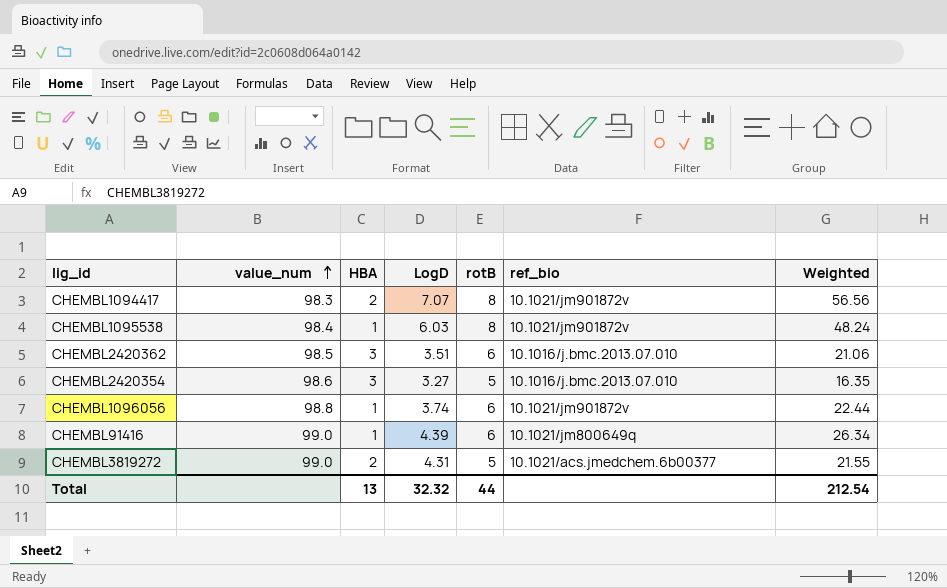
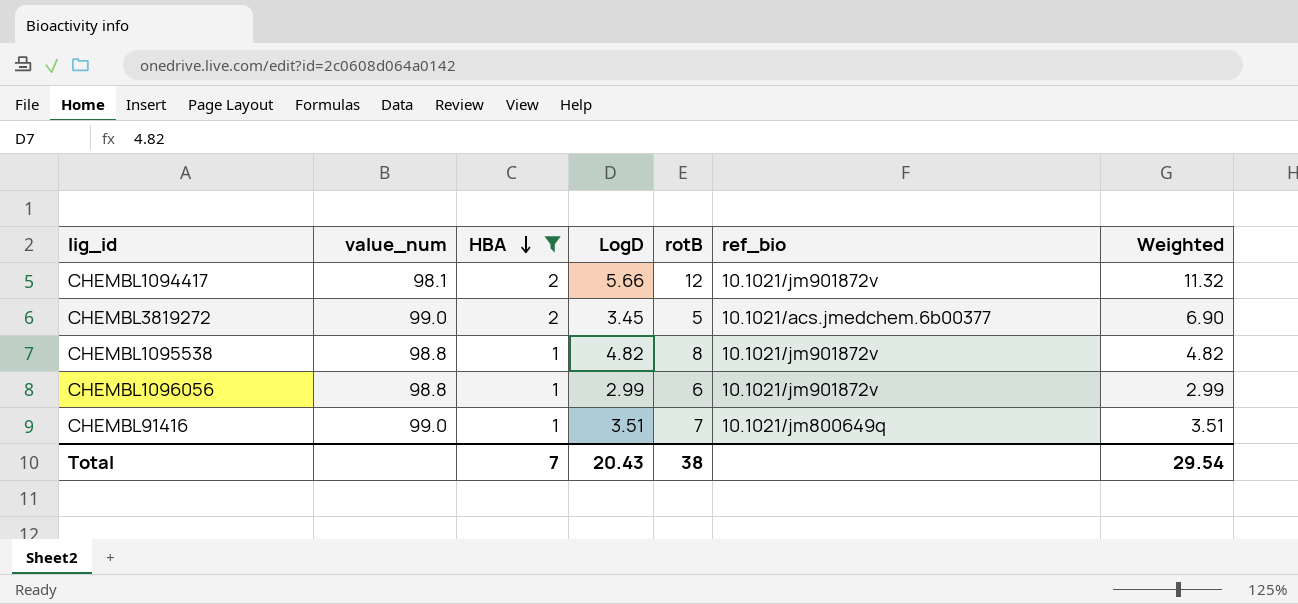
filter: none -> HBA != 3
row order: value_num ascending -> HBA descending
column Weighted | formula: [LogD] * [rotB] -> [HBA] * [LogD]
CHEMBL1094417 | value_num: 98.3 -> 98.1
CHEMBL1094417 | LogD: 7.07 -> 5.66
CHEMBL1094417 | rotB: 8 -> 12
CHEMBL3819272 | LogD: 4.31 -> 3.45
CHEMBL1095538 | value_num: 98.4 -> 98.8
CHEMBL1095538 | LogD: 6.03 -> 4.82
CHEMBL1096056 | LogD: 3.74 -> 2.99
CHEMBL91416 | LogD: 4.39 -> 3.51
CHEMBL91416 | rotB: 6 -> 7
Total | HBA: 13 -> 7
Total | LogD: 32.32 -> 20.43
Total | rotB: 44 -> 38
Total | Weighted: 212.54 -> 29.54

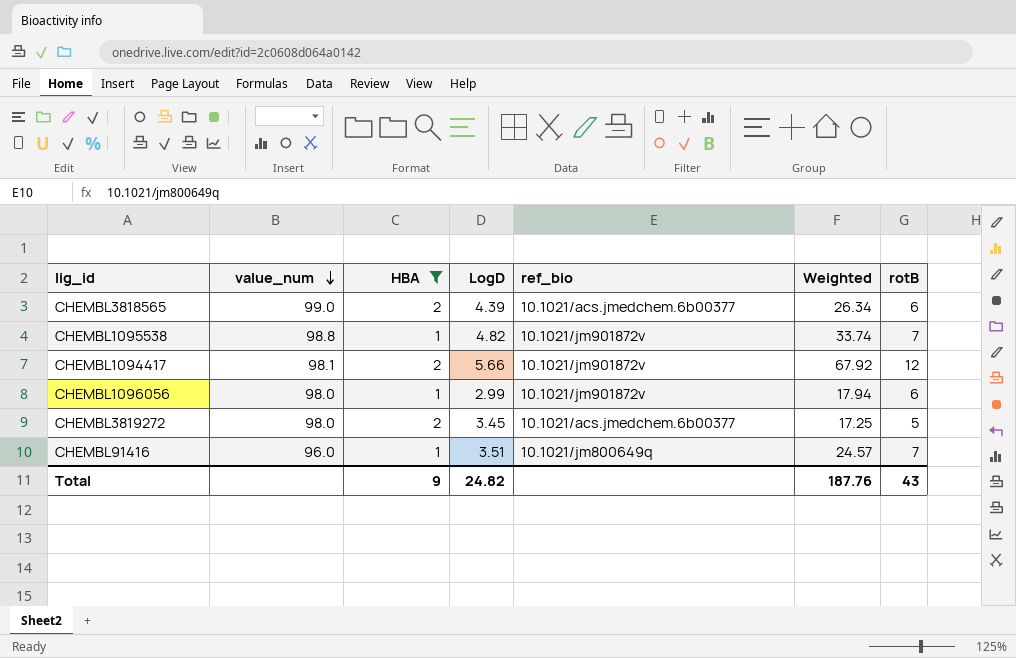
row order: HBA descending -> value_num descending
column Weighted | formula: [HBA] * [LogD] -> [LogD] * [rotB]
column rotB | position: 5 -> 7
row CHEMBL3818565: none -> 99.0 | 2 | 4.39 | 10.1021/acs.jmedchem.6b00377 | 26.34 | 6
CHEMBL1095538 | rotB: 8 -> 7
CHEMBL1096056 | value_num: 98.8 -> 98.0
CHEMBL3819272 | value_num: 99.0 -> 98.0
CHEMBL91416 | value_num: 99.0 -> 96.0
Total | HBA: 7 -> 9
Total | LogD: 20.43 -> 24.82
Total | Weighted: 29.54 -> 187.76
Total | rotB: 38 -> 43

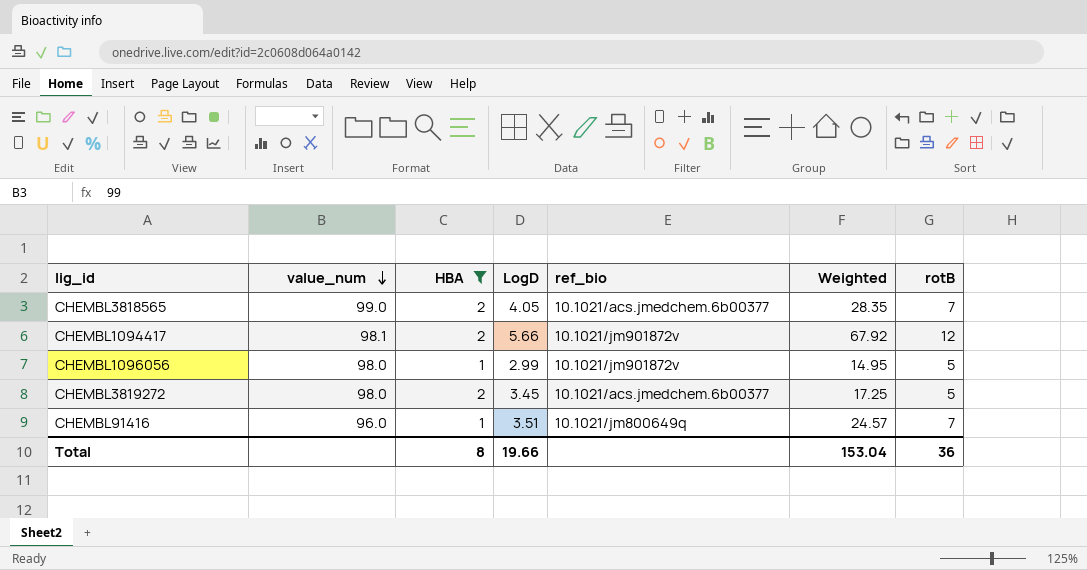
row CHEMBL1095538: 98.8 | 1 | 4.82 | 10.1021/jm901872v | 33.74 | 7 -> none
CHEMBL3818565 | LogD: 4.39 -> 4.05
CHEMBL3818565 | Weighted: 26.34 -> 28.35
CHEMBL3818565 | rotB: 6 -> 7
CHEMBL1096056 | Weighted: 17.94 -> 14.95
CHEMBL1096056 | rotB: 6 -> 5
Total | HBA: 9 -> 8
Total | LogD: 24.82 -> 19.66
Total | Weighted: 187.76 -> 153.04
Total | rotB: 43 -> 36

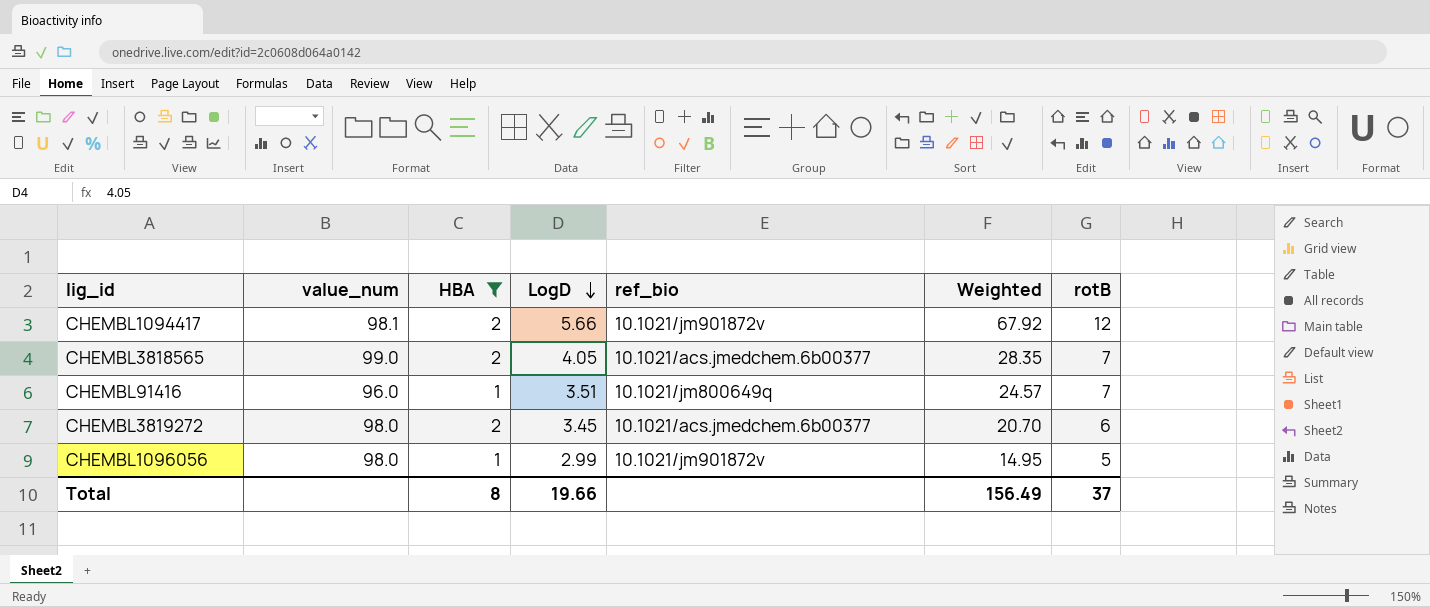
row order: value_num descending -> LogD descending
CHEMBL3819272 | Weighted: 17.25 -> 20.70
CHEMBL3819272 | rotB: 5 -> 6
Total | Weighted: 153.04 -> 156.49
Total | rotB: 36 -> 37

